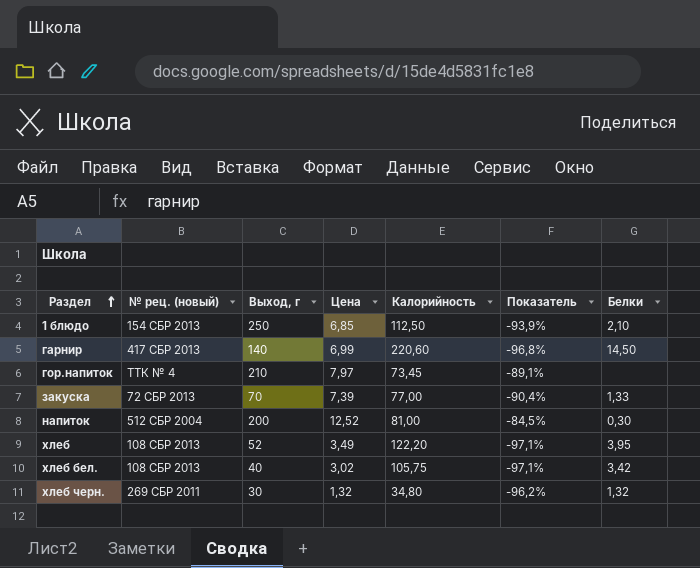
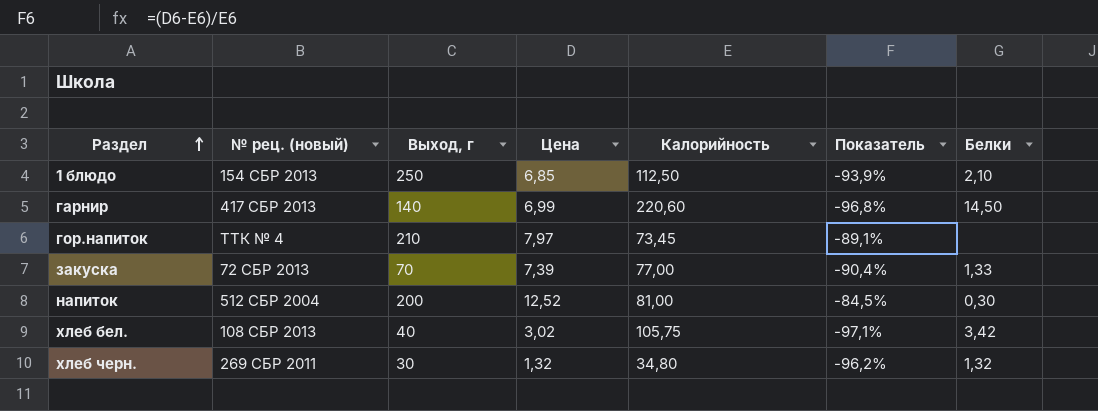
row хлеб: 108 СБР 2013 | 52 | 3,49 | 122,20 | -97,1% | 3,95 -> none

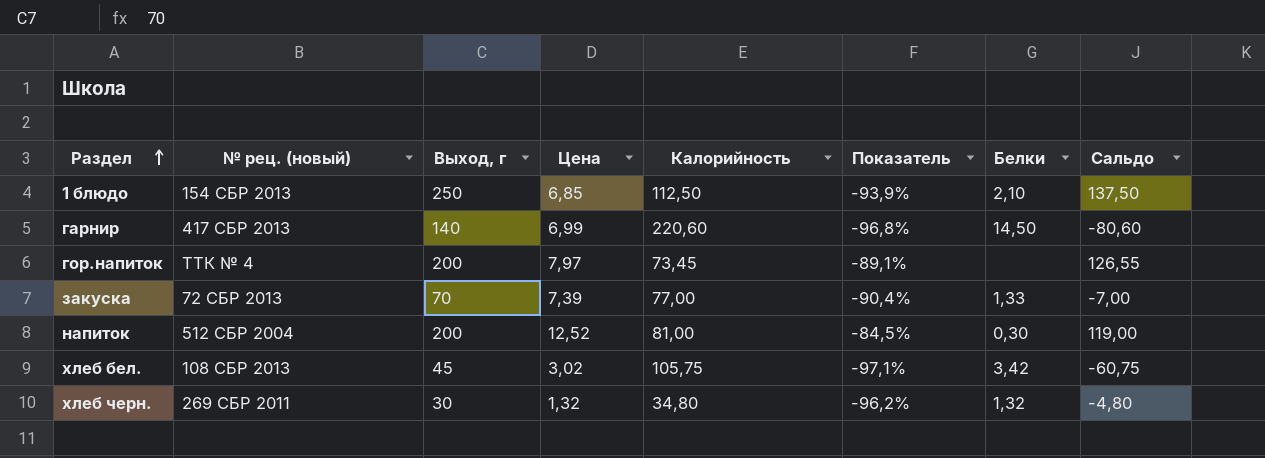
column Сальдо | formula: none -> [Выход, г] - [Калорийность]
гор.напиток | Выход, г: 210 -> 200
хлеб бел. | Выход, г: 40 -> 45

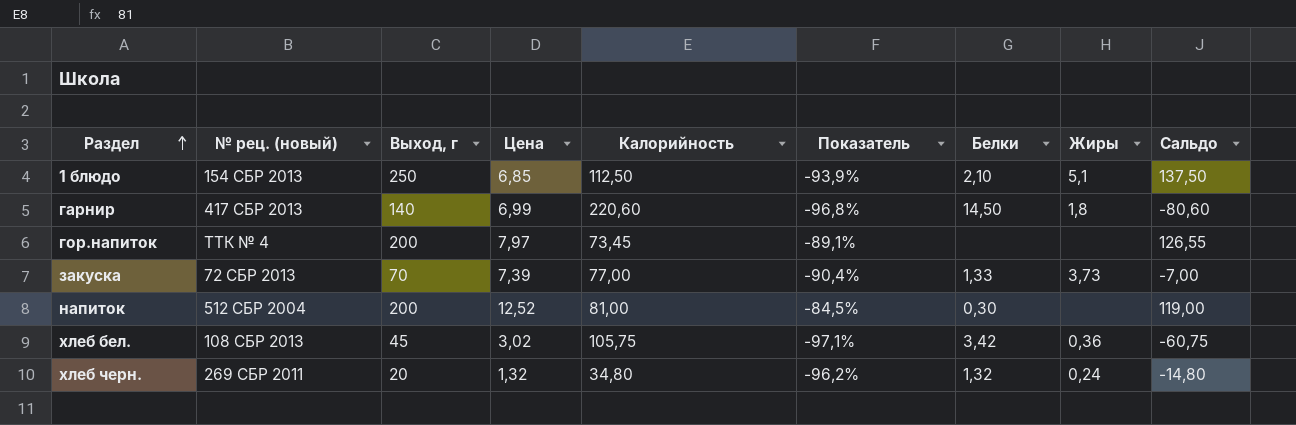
column Жиры | position: none -> 8
хлеб черн. | Выход, г: 30 -> 20
хлеб черн. | Сальдо: -4,80 -> -14,80

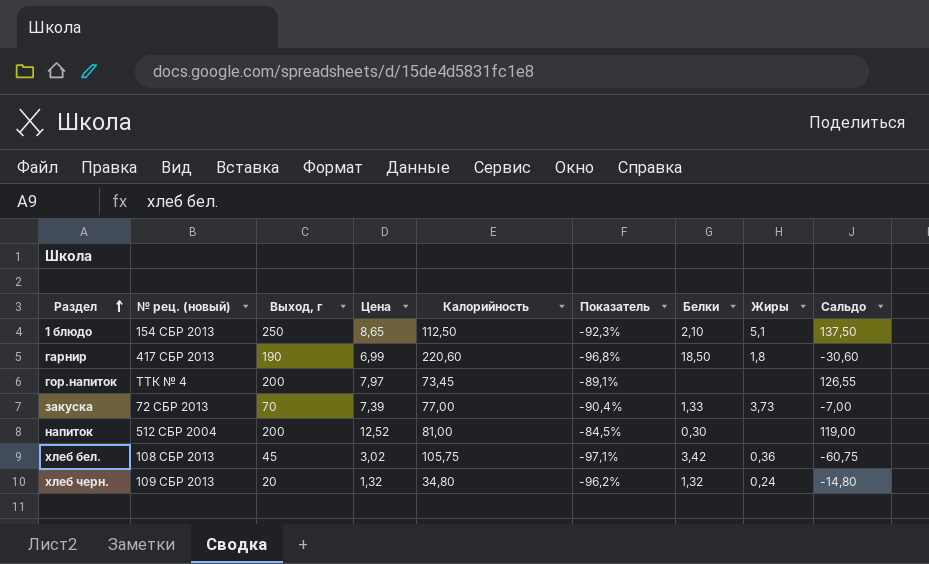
1 блюдо | Цена: 6,85 -> 8,65
1 блюдо | Показатель: -93,9% -> -92,3%
гарнир | Выход, г: 140 -> 190
гарнир | Белки: 14,50 -> 18,50
гарнир | Сальдо: -80,60 -> -30,60
хлеб черн. | № рец. (новый): 269 СБР 2011 -> 109 СБР 2013

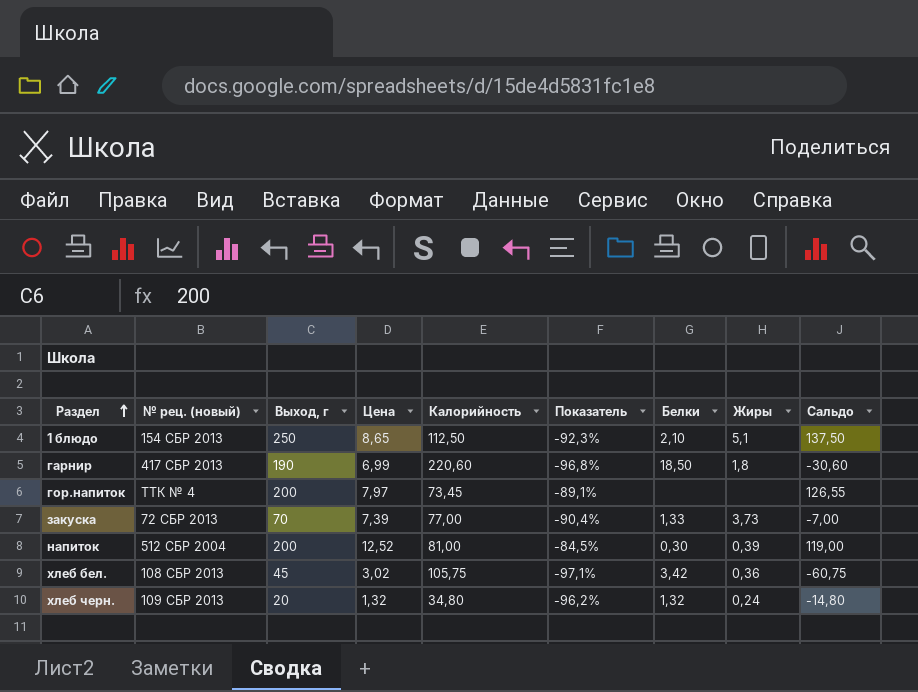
напиток | Жиры: none -> 0,39

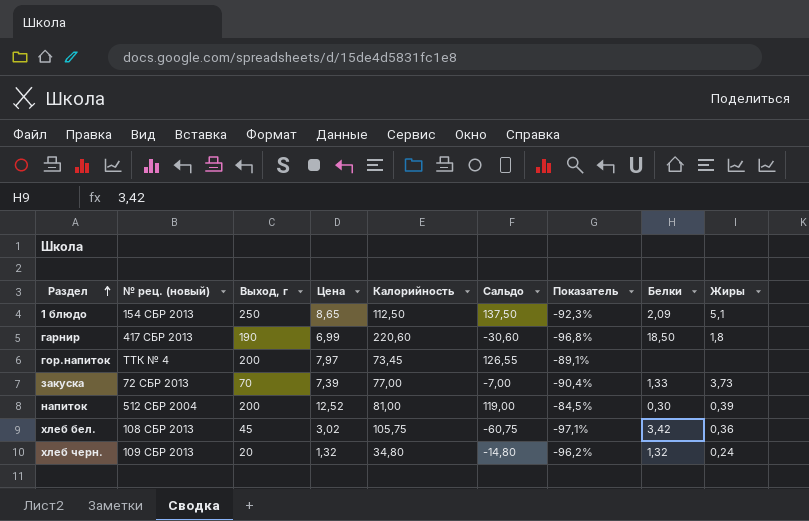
column Сальдо | position: 9 -> 6
1 блюдо | Белки: 2,10 -> 2,09

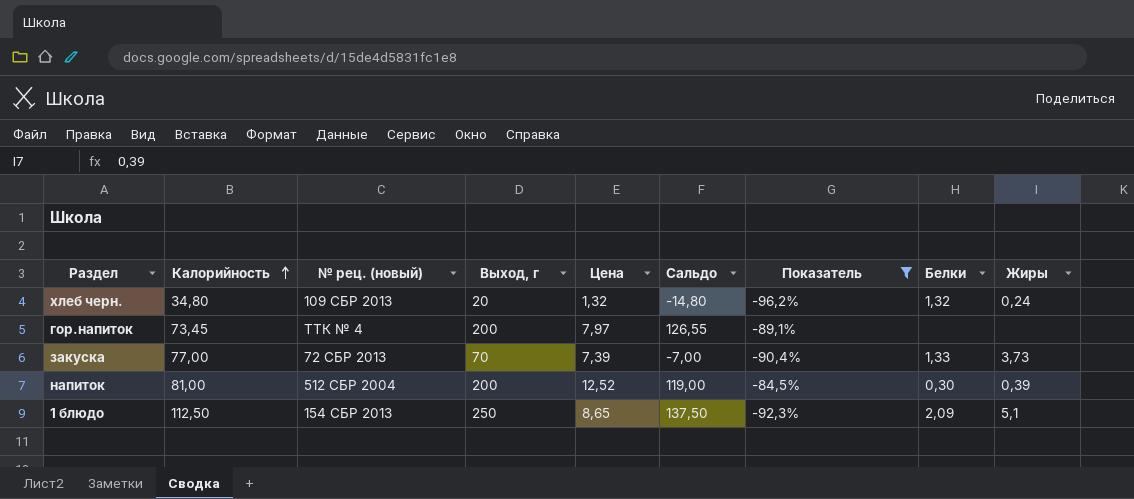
filter: none -> Показатель >= -96,2%
row order: Раздел ascending -> Калорийность ascending
column Калорийность | position: 5 -> 2

